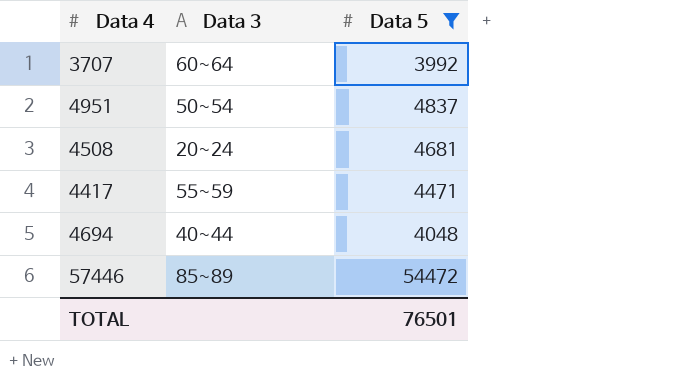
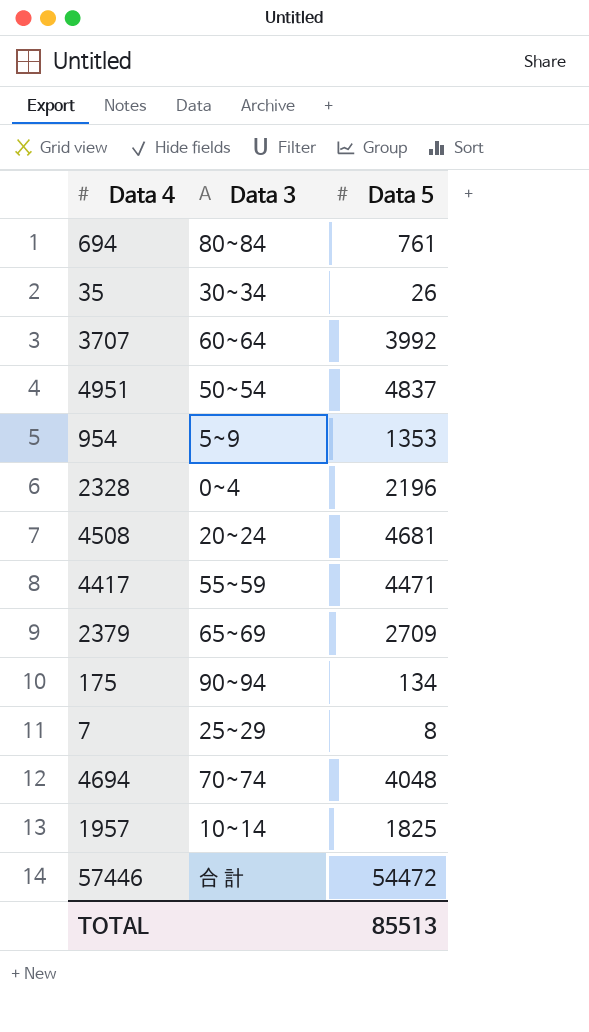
filter: Data 5 >= 3992 -> none
4694 | Data 3: 40~44 -> 70~74
57446 | Data 3: 85~89 -> 合 計
TOTAL | Data 5: 76501 -> 85513

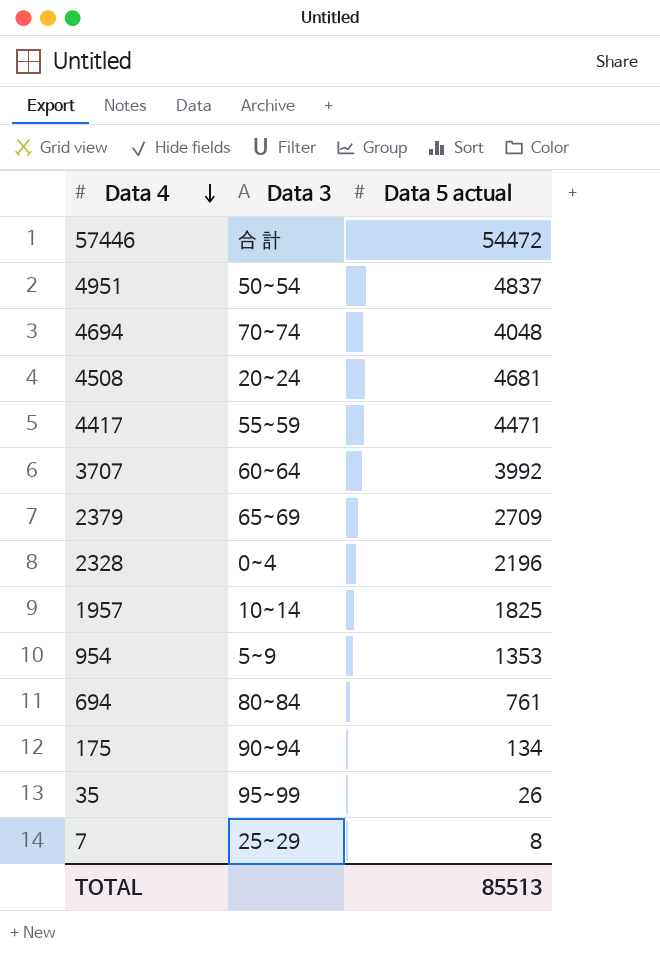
row order: none -> Data 4 descending
column name: Data 5 -> Data 5 actual
35 | Data 3: 30~34 -> 95~99

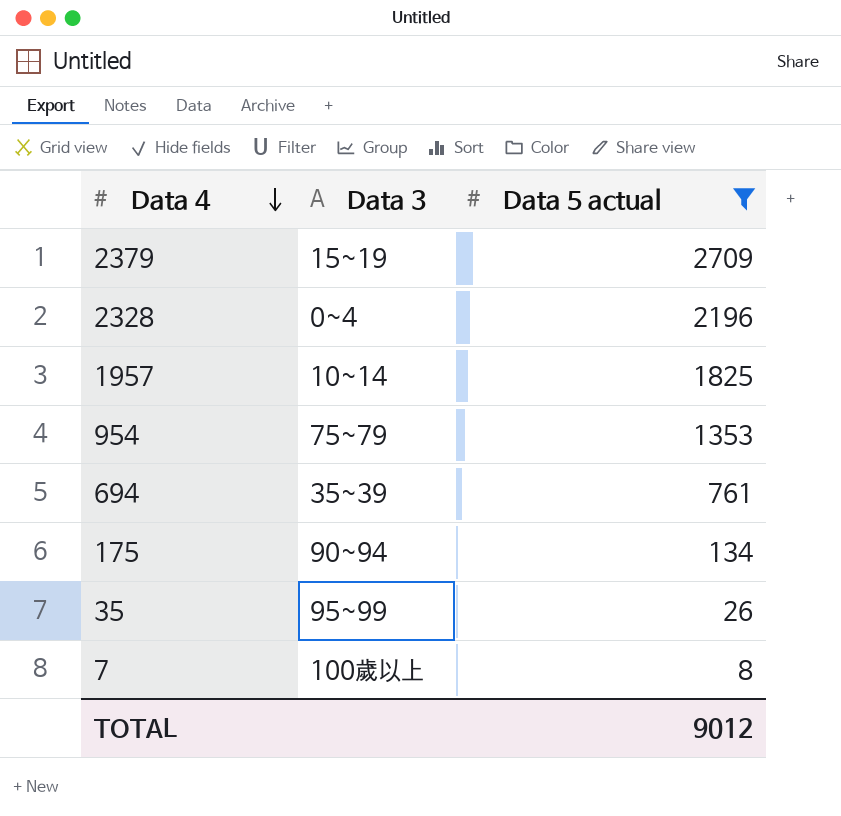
filter: none -> Data 5 actual <= 2709
2379 | Data 3: 65~69 -> 15~19
954 | Data 3: 5~9 -> 75~79
694 | Data 3: 80~84 -> 35~39
7 | Data 3: 25~29 -> 100歲以上
TOTAL | Data 5 actual: 85513 -> 9012

